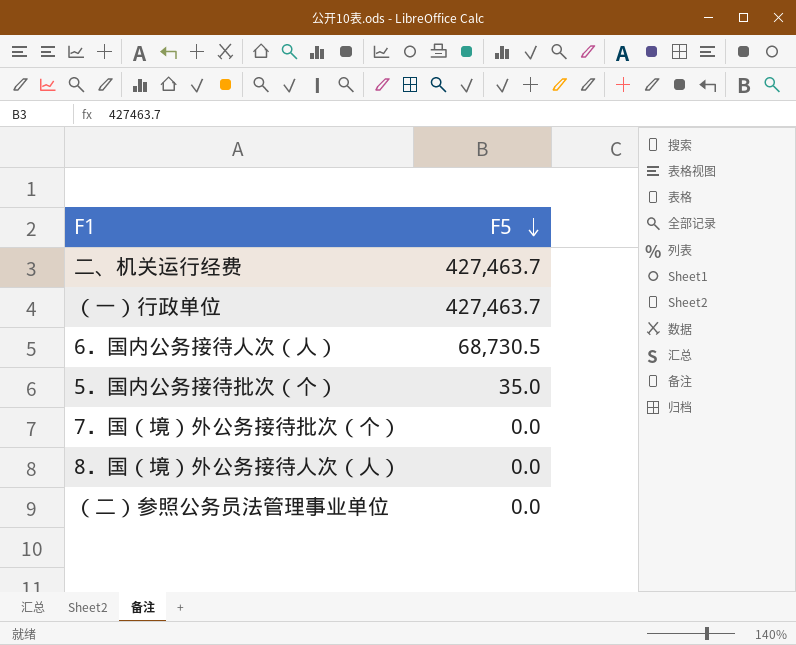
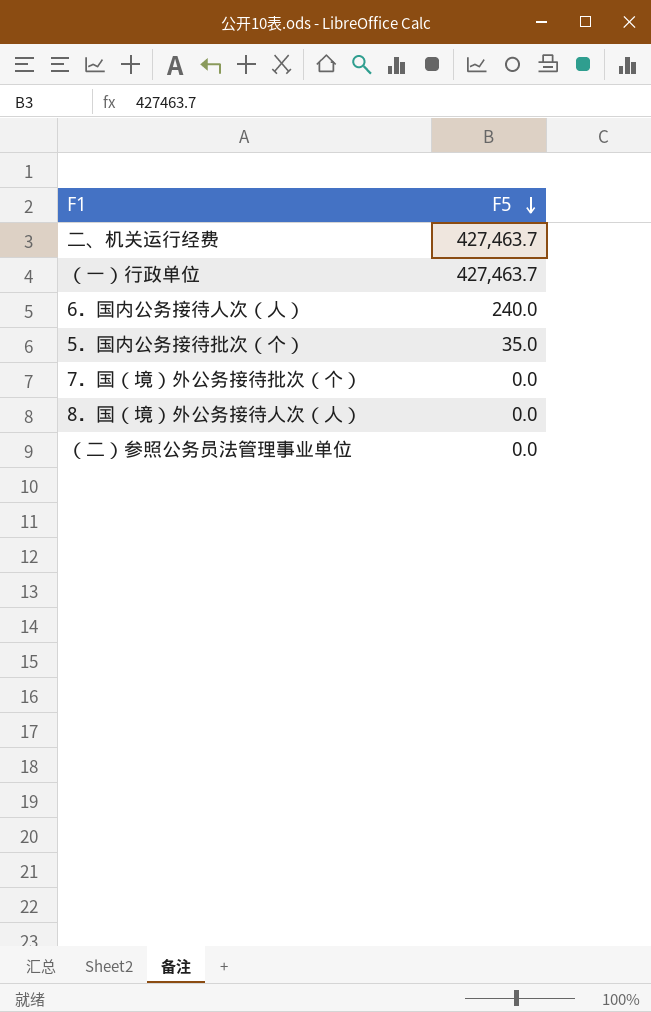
6．国内公务接待人次（人） | F5: 68,730.5 -> 240.0

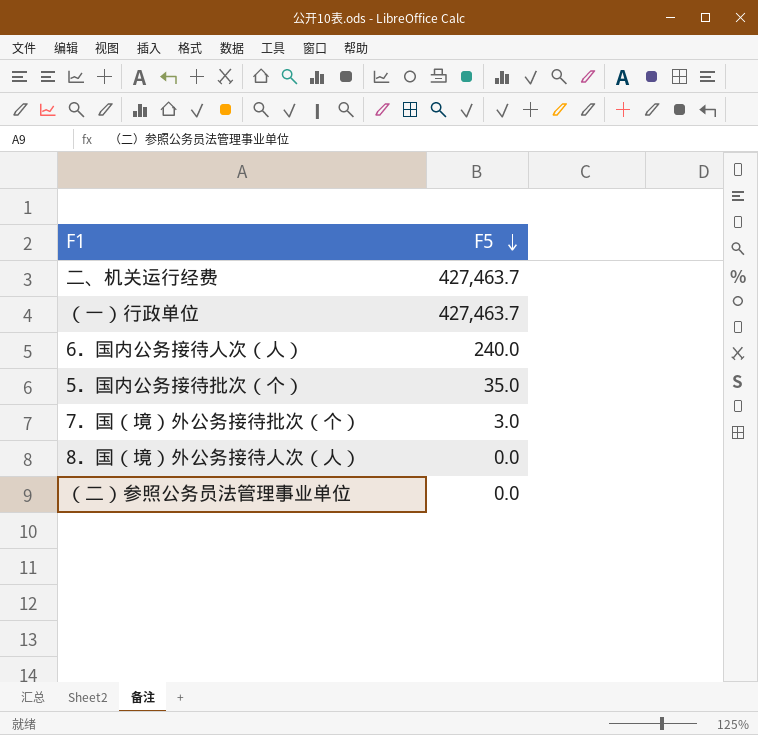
7．国（境）外公务接待批次（个） | F5: 0.0 -> 3.0

